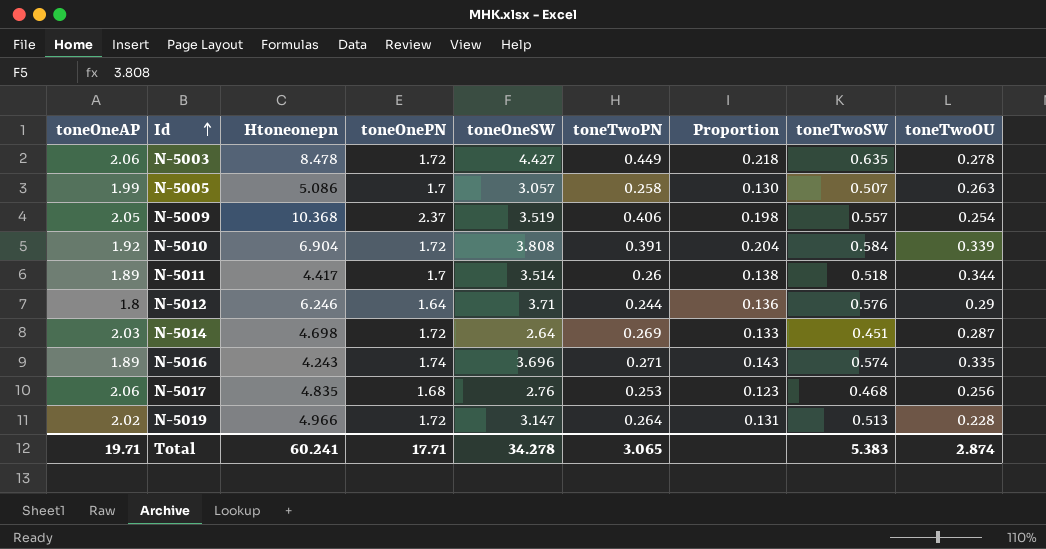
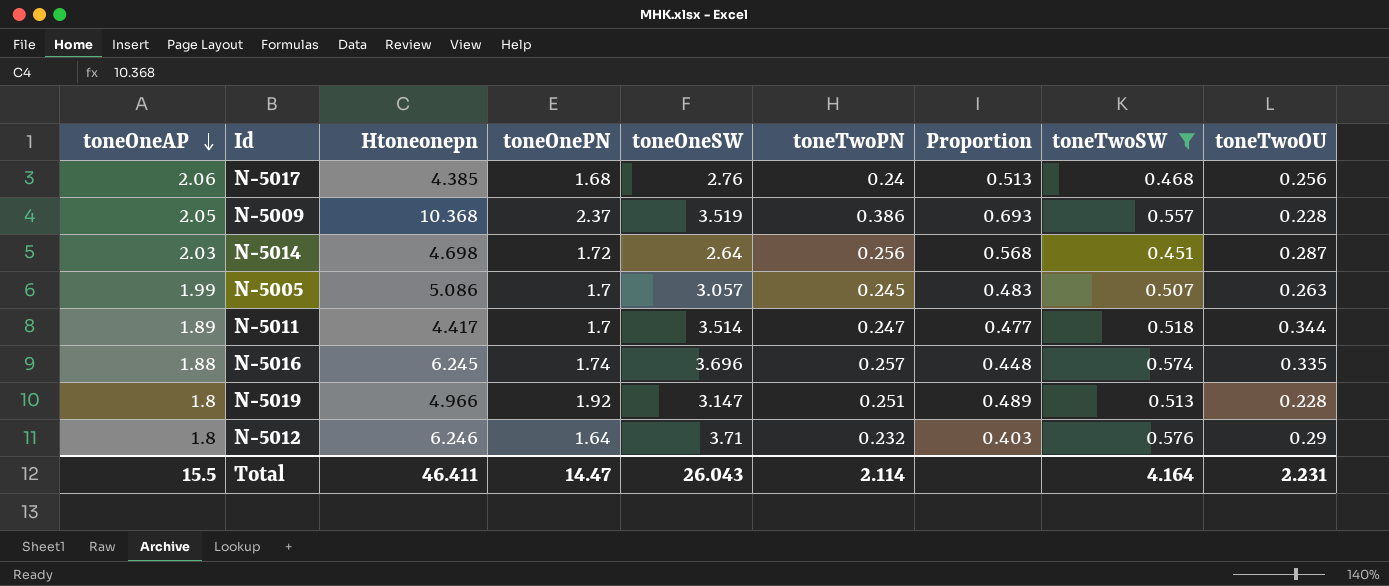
filter: none -> toneTwoSW <= 0.576
row order: Id ascending -> toneOneAP descending
column Proportion | formula: [toneTwoPN] / [toneOneAP] -> [toneTwoPN] / [toneTwoSW]
N-5017 | Htoneonepn: 4.835 -> 4.385
N-5017 | toneTwoPN: 0.253 -> 0.24
N-5009 | toneTwoPN: 0.406 -> 0.386
N-5009 | toneTwoOU: 0.254 -> 0.228
N-5014 | toneTwoPN: 0.269 -> 0.256
N-5005 | toneTwoPN: 0.258 -> 0.245
N-5011 | toneTwoPN: 0.26 -> 0.247
N-5016 | toneOneAP: 1.89 -> 1.88
N-5016 | Htoneonepn: 4.243 -> 6.245
N-5016 | toneTwoPN: 0.271 -> 0.257
N-5019 | toneOneAP: 2.02 -> 1.8
N-5019 | toneOnePN: 1.72 -> 1.92
N-5019 | toneTwoPN: 0.264 -> 0.251
N-5012 | toneTwoPN: 0.244 -> 0.232
Total | toneOneAP: 19.71 -> 15.5
Total | Htoneonepn: 60.241 -> 46.411
Total | toneOnePN: 17.71 -> 14.47
Total | toneOneSW: 34.278 -> 26.043
Total | toneTwoPN: 3.065 -> 2.114
Total | toneTwoSW: 5.383 -> 4.164
Total | toneTwoOU: 2.874 -> 2.231

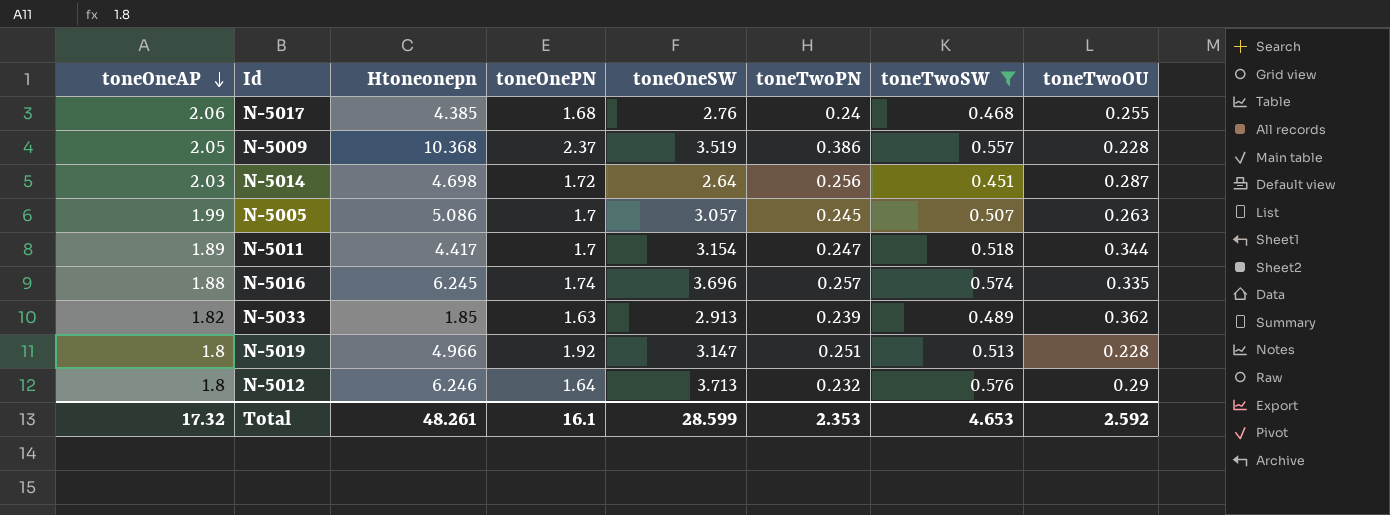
column Proportion | formula: [toneTwoPN] / [toneTwoSW] -> none
N-5017 | toneTwoOU: 0.256 -> 0.255
N-5011 | toneOneSW: 3.514 -> 3.154
row N-5033: none -> 1.82 | 1.85 | 1.63 | 2.913 | 0.239 | 0.489 | 0.362
N-5012 | toneOneSW: 3.71 -> 3.713
Total | toneOneAP: 15.5 -> 17.32
Total | Htoneonepn: 46.411 -> 48.261
Total | toneOnePN: 14.47 -> 16.1
Total | toneOneSW: 26.043 -> 28.599
Total | toneTwoPN: 2.114 -> 2.353
Total | toneTwoSW: 4.164 -> 4.653
Total | toneTwoOU: 2.231 -> 2.592

